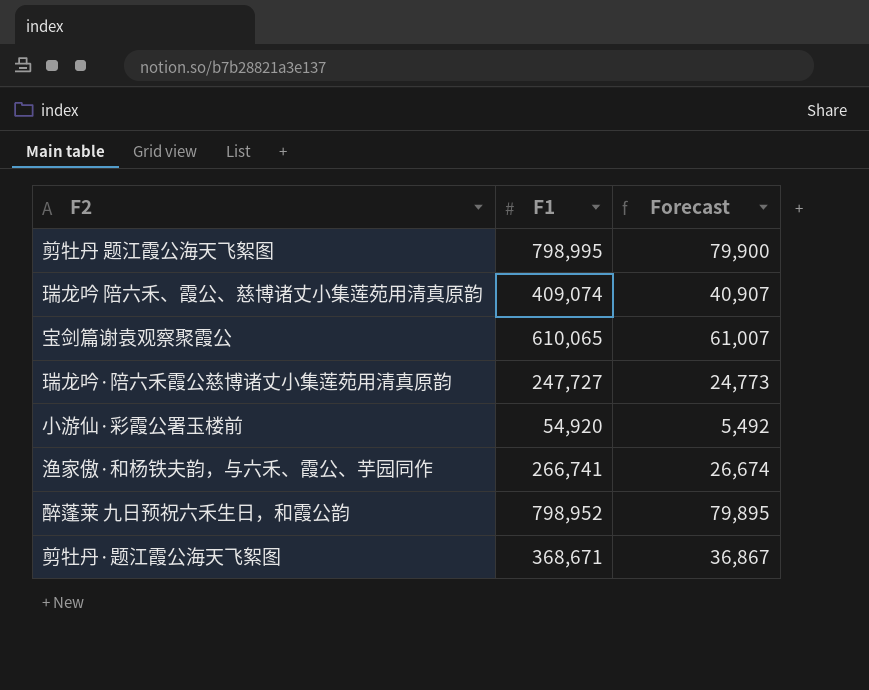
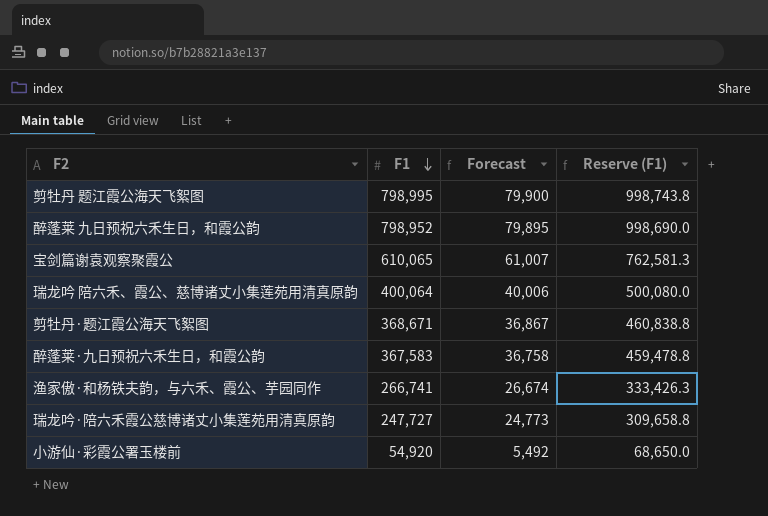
row order: none -> F1 descending
column Reserve (F1) | formula: none -> [F1] * 1.25
瑞龙吟 陪六禾、霞公、慈博诸丈小集莲苑用清真原韵 | F1: 409,074 -> 400,064
瑞龙吟 陪六禾、霞公、慈博诸丈小集莲苑用清真原韵 | Forecast: 40,907 -> 40,006
row 醉蓬莱·九日预祝六禾生日，和霞公韵: none -> 367,583 | 36,758 | 459,478.8

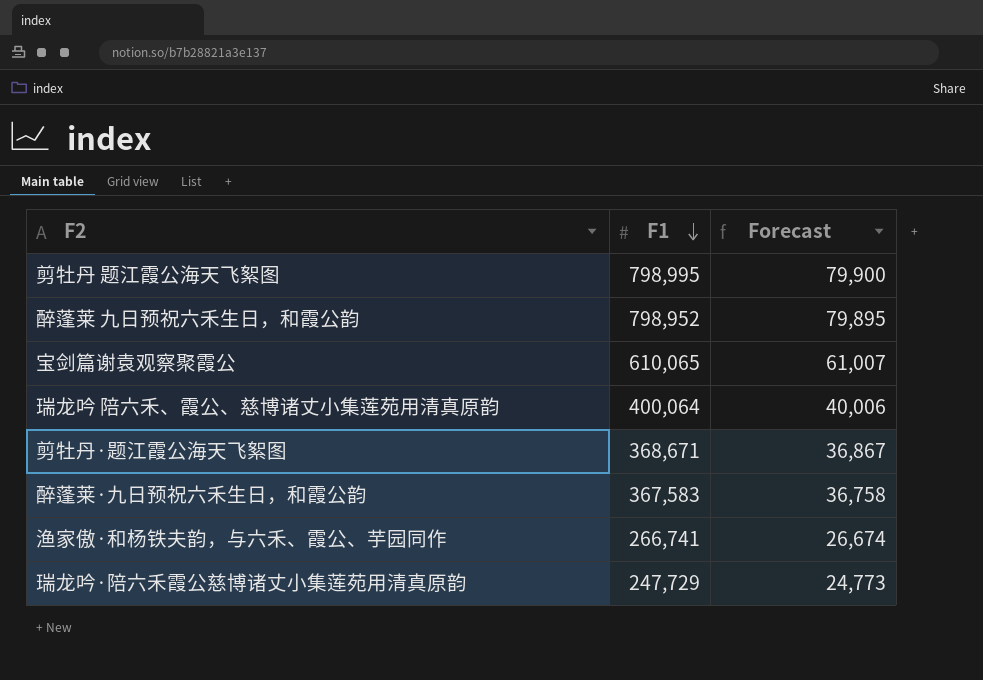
column Reserve (F1) | formula: [F1] * 1.25 -> none
row 小游仙·彩霞公署玉楼前: 54,920 | 5,492 | 68,650.0 -> none
瑞龙吟·陪六禾霞公慈博诸丈小集莲苑用清真原韵 | F1: 247,727 -> 247,729

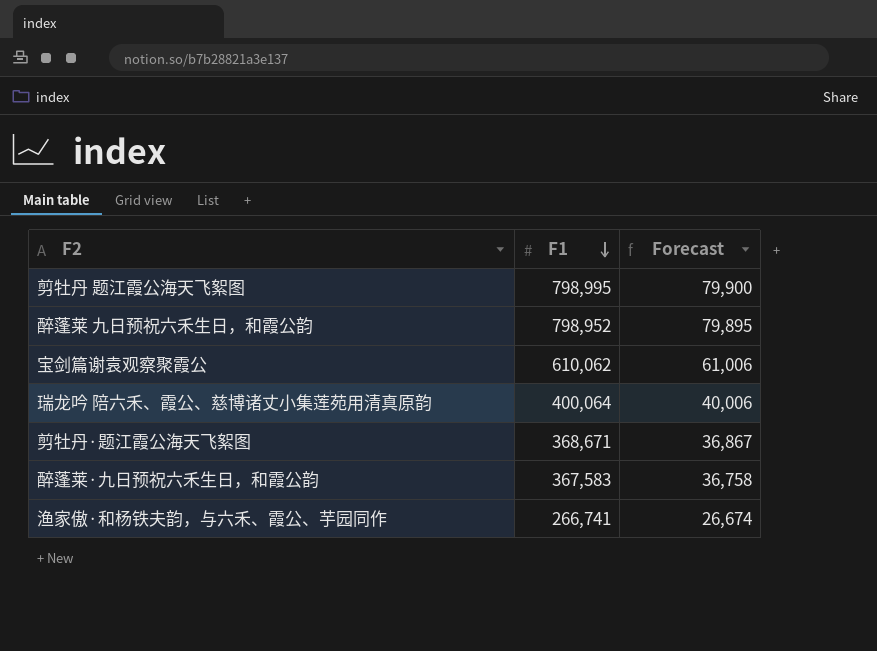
row 瑞龙吟·陪六禾霞公慈博诸丈小集莲苑用清真原韵: 247,729 | 24,773 -> none
宝剑篇谢袁观察聚霞公 | F1: 610,065 -> 610,062
宝剑篇谢袁观察聚霞公 | Forecast: 61,007 -> 61,006

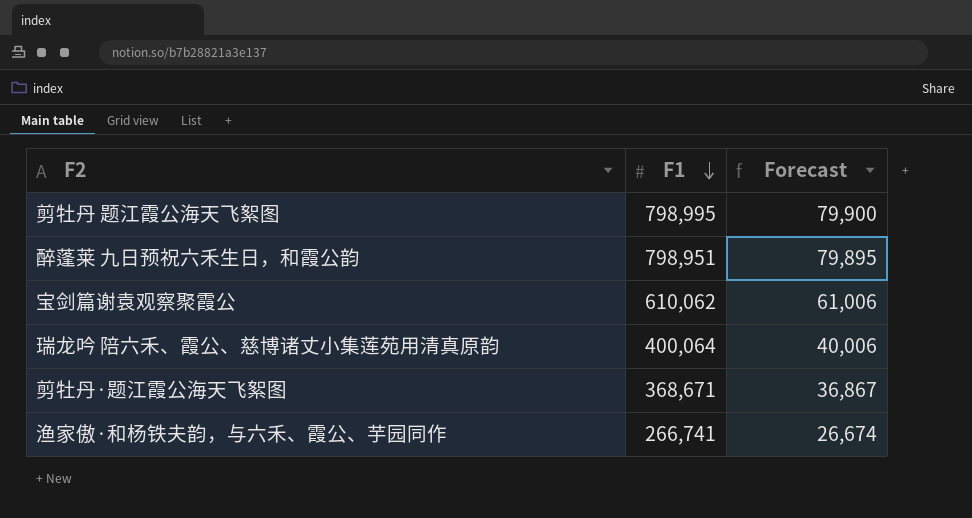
row 醉蓬莱·九日预祝六禾生日，和霞公韵: 367,583 | 36,758 -> none
醉蓬莱 九日预祝六禾生日，和霞公韵 | F1: 798,952 -> 798,951

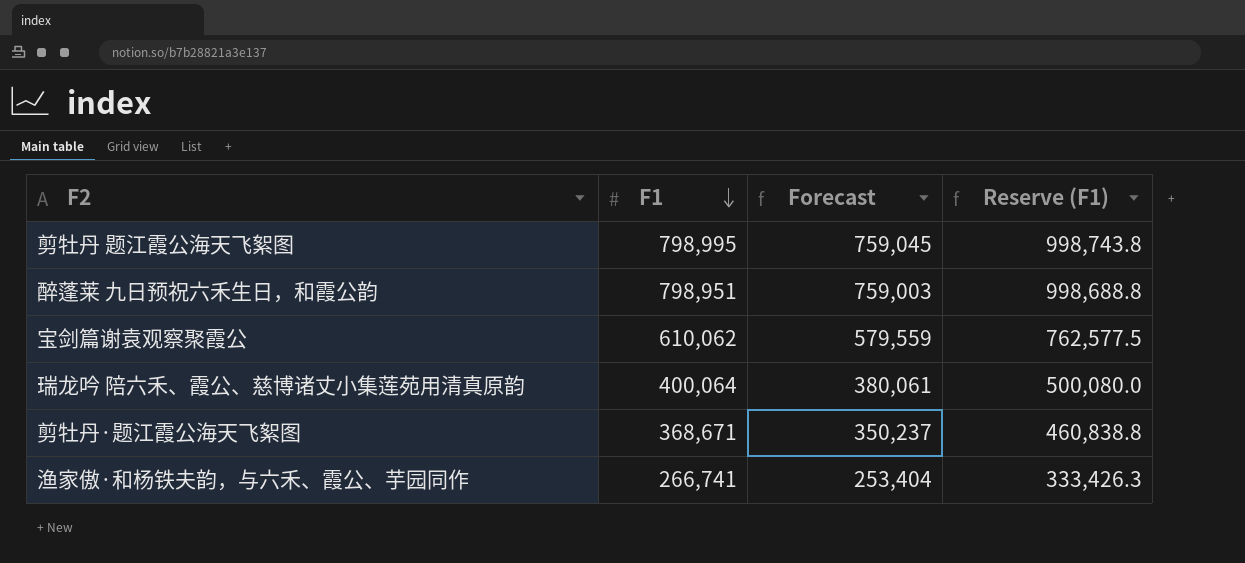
column Forecast | formula: [F1] * 0.1 -> [F1] * 0.95
column Reserve (F1) | formula: none -> [F1] * 1.25

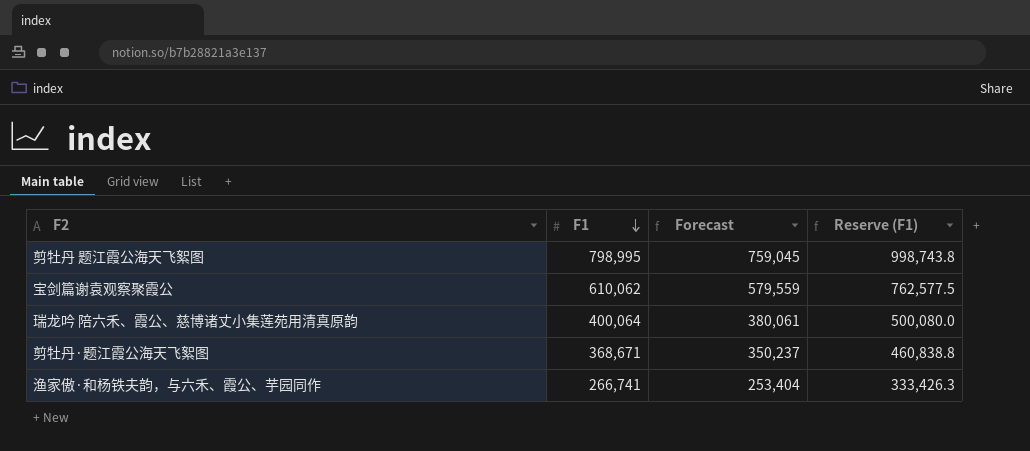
row 醉蓬莱 九日预祝六禾生日，和霞公韵: 798,951 | 759,003 | 998,688.8 -> none

